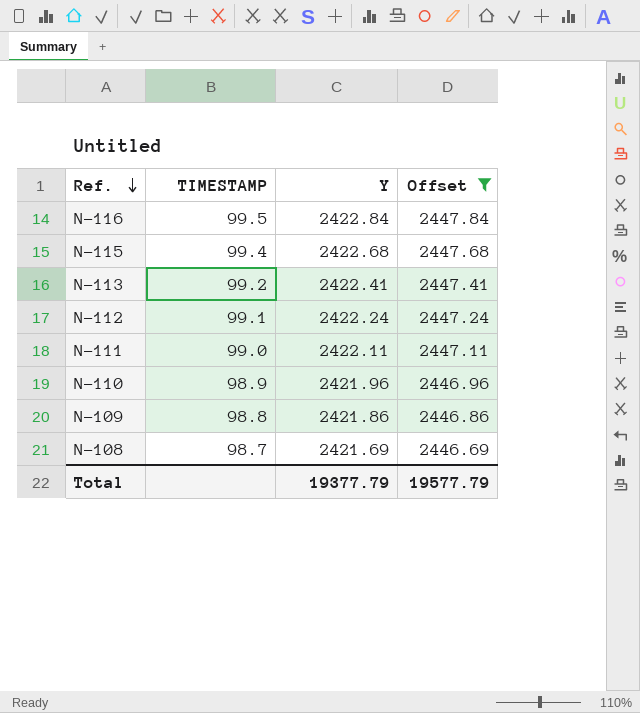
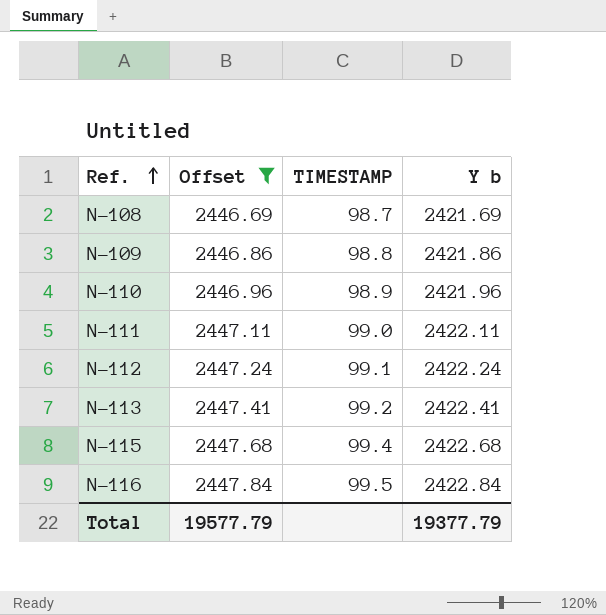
row order: Ref. descending -> Ref. ascending
column Offset | position: 4 -> 2
column name: Y -> Y b

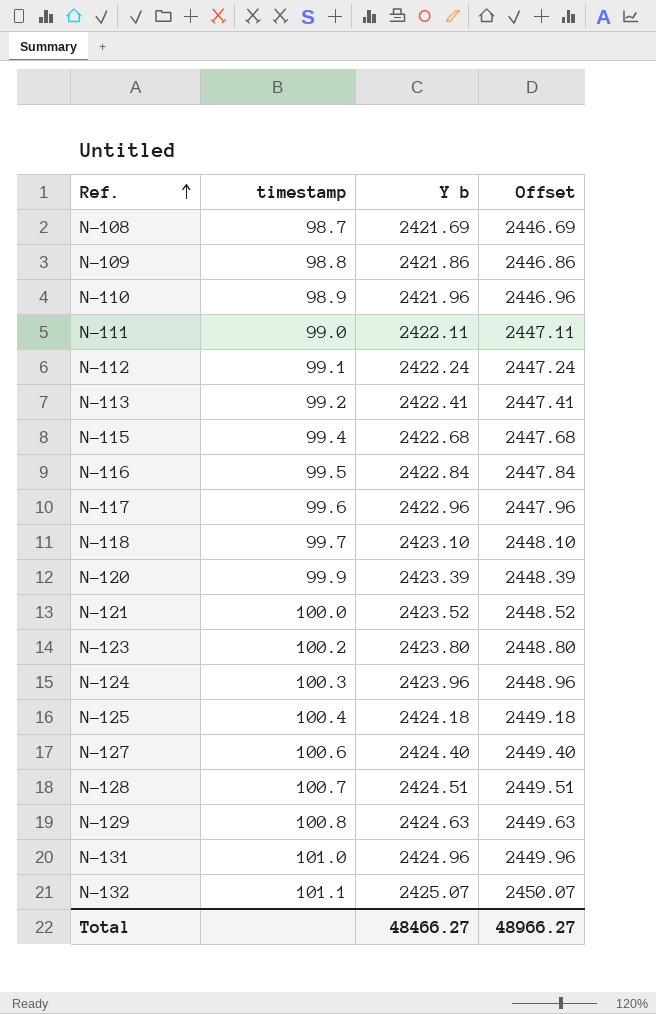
filter: Offset <= 2447.84 -> none
column name: TIMESTAMP -> timestamp
column Offset | position: 2 -> 4
Total | Y b: 19377.79 -> 48466.27
Total | Offset: 19577.79 -> 48966.27

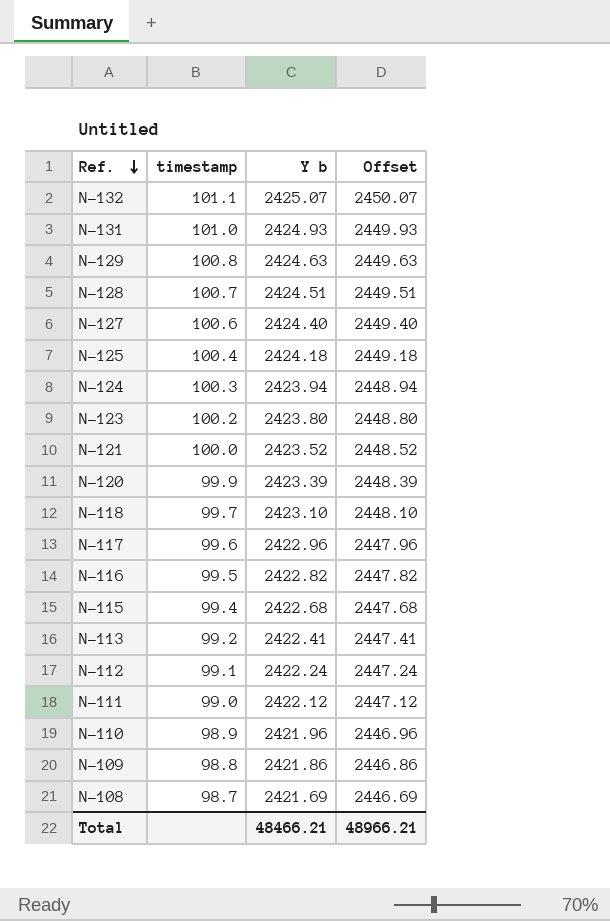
row order: Ref. ascending -> Ref. descending
N-131 | Y b: 2424.96 -> 2424.93
N-131 | Offset: 2449.96 -> 2449.93
N-124 | Y b: 2423.96 -> 2423.94
N-124 | Offset: 2448.96 -> 2448.94
N-116 | Y b: 2422.84 -> 2422.82
N-116 | Offset: 2447.84 -> 2447.82
N-111 | Y b: 2422.11 -> 2422.12
N-111 | Offset: 2447.11 -> 2447.12
Total | Y b: 48466.27 -> 48466.21
Total | Offset: 48966.27 -> 48966.21

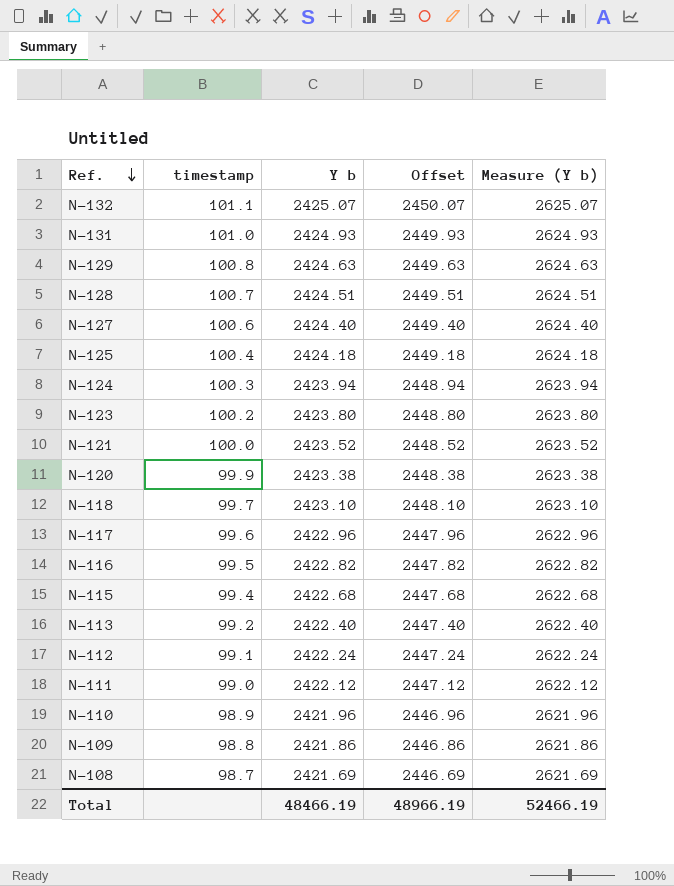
column Measure (Y b) | formula: none -> [Y b] + 200
N-120 | Y b: 2423.39 -> 2423.38
N-120 | Offset: 2448.39 -> 2448.38
N-113 | Y b: 2422.41 -> 2422.40
N-113 | Offset: 2447.41 -> 2447.40
Total | Y b: 48466.21 -> 48466.19
Total | Offset: 48966.21 -> 48966.19

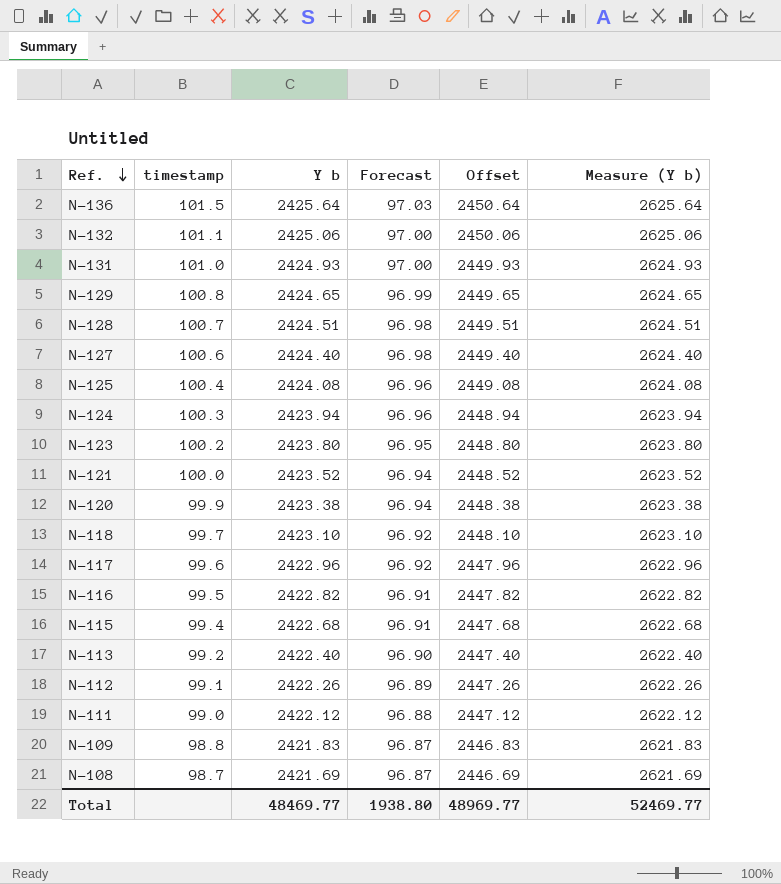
column Forecast | formula: none -> [Y b] * 0.04
row N-110: 98.9 | 2421.96 | 2446.96 | 2621.96 -> none
row N-136: none -> 101.5 | 2425.64 | 97.03 | 2450.64 | 2625.64
N-132 | Y b: 2425.07 -> 2425.06
N-132 | Offset: 2450.07 -> 2450.06
N-132 | Measure (Y b): 2625.07 -> 2625.06
N-129 | Y b: 2424.63 -> 2424.65
N-129 | Offset: 2449.63 -> 2449.65
N-129 | Measure (Y b): 2624.63 -> 2624.65
N-125 | Y b: 2424.18 -> 2424.08
N-125 | Offset: 2449.18 -> 2449.08
N-125 | Measure (Y b): 2624.18 -> 2624.08
N-112 | Y b: 2422.24 -> 2422.26
N-112 | Offset: 2447.24 -> 2447.26
N-112 | Measure (Y b): 2622.24 -> 2622.26
N-109 | Y b: 2421.86 -> 2421.83
N-109 | Offset: 2446.86 -> 2446.83
N-109 | Measure (Y b): 2621.86 -> 2621.83
Total | Y b: 48466.19 -> 48469.77
Total | Offset: 48966.19 -> 48969.77
Total | Measure (Y b): 52466.19 -> 52469.77

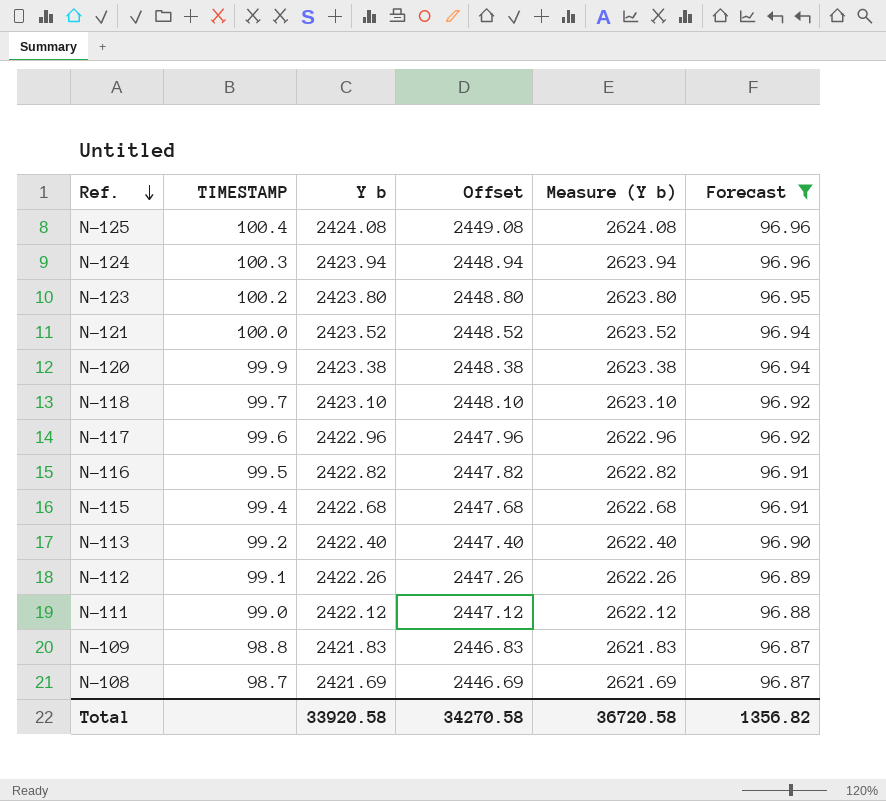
filter: none -> Forecast <= 96.96
column name: timestamp -> TIMESTAMP
column Forecast | position: 4 -> 6
Total | Y b: 48469.77 -> 33920.58
Total | Offset: 48969.77 -> 34270.58
Total | Measure (Y b): 52469.77 -> 36720.58
Total | Forecast: 1938.80 -> 1356.82

